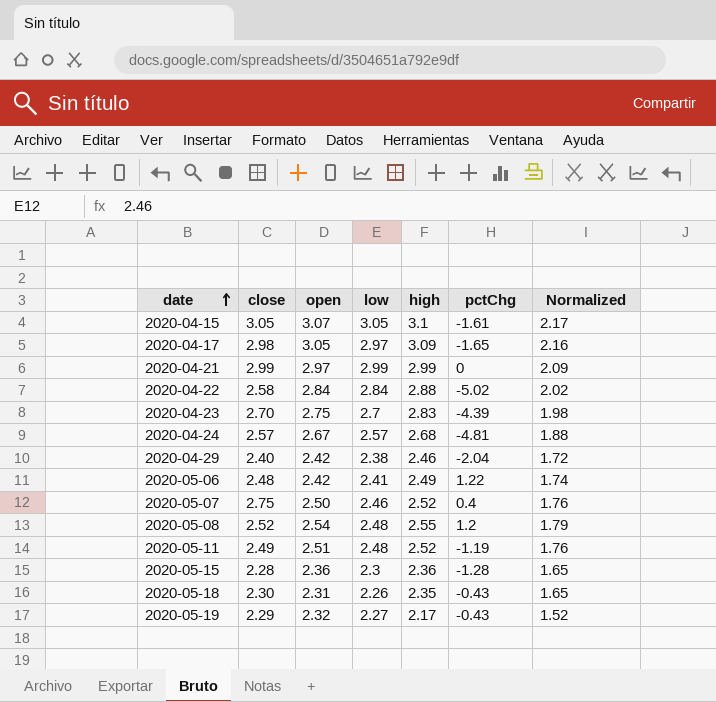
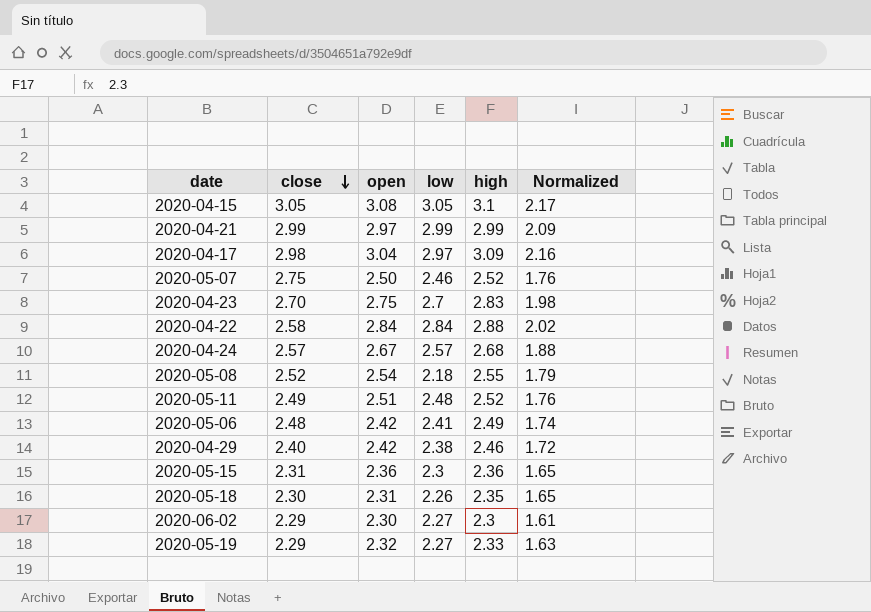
row order: date ascending -> close descending
column pctChg | position: 6 -> none
2020-04-15 | open: 3.07 -> 3.08
2020-04-17 | open: 3.05 -> 3.04
2020-05-08 | low: 2.48 -> 2.18
2020-05-15 | close: 2.28 -> 2.31
row 2020-06-02: none -> 2.29 | 2.30 | 2.27 | 2.3 | 1.61
2020-05-19 | high: 2.17 -> 2.33
2020-05-19 | Normalized: 1.52 -> 1.63

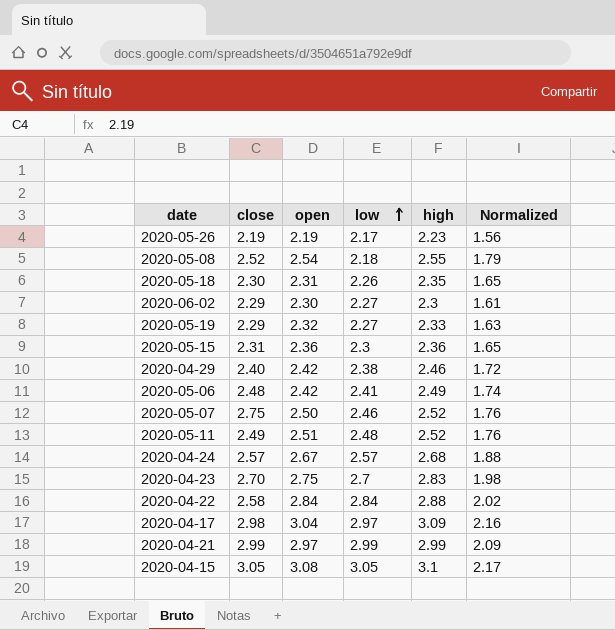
row order: close descending -> low ascending
row 2020-05-26: none -> 2.19 | 2.19 | 2.17 | 2.23 | 1.56

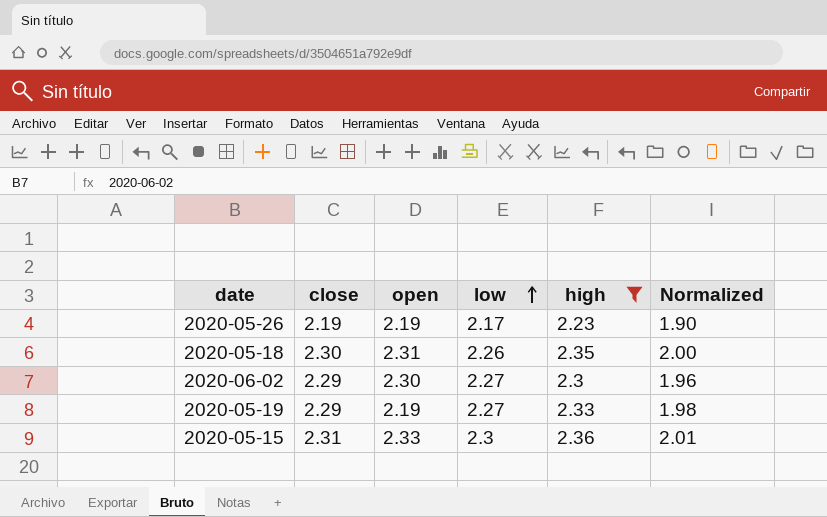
filter: none -> high <= 2.36
column Normalized | formula: [high] * 0.7 -> [high] * 0.85
2020-05-19 | open: 2.32 -> 2.19
2020-05-15 | open: 2.36 -> 2.33

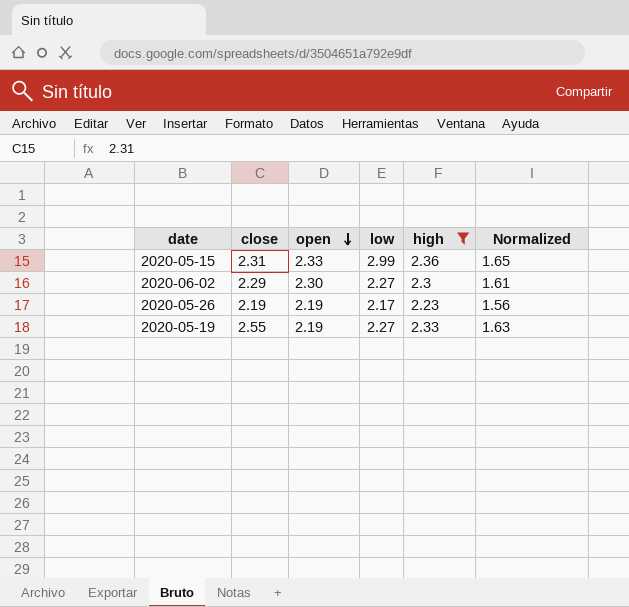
row order: low ascending -> open descending
column Normalized | formula: [high] * 0.85 -> [high] * 0.7
row 2020-05-18: 2.30 | 2.31 | 2.26 | 2.35 | 2.00 -> none
2020-05-15 | low: 2.3 -> 2.99
2020-05-19 | close: 2.29 -> 2.55

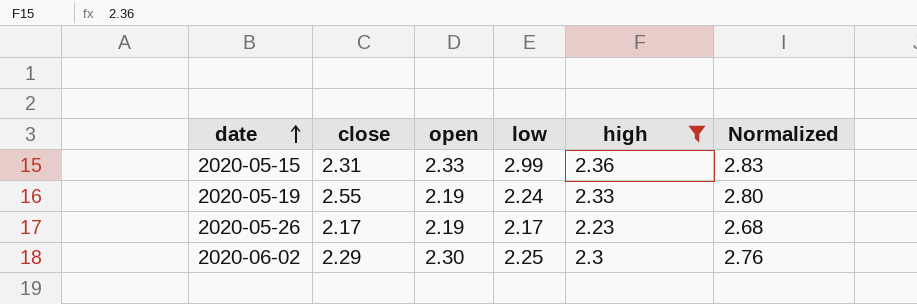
row order: open descending -> date ascending
column Normalized | formula: [high] * 0.7 -> [high] * 1.2
2020-05-19 | low: 2.27 -> 2.24
2020-05-26 | close: 2.19 -> 2.17
2020-06-02 | low: 2.27 -> 2.25

